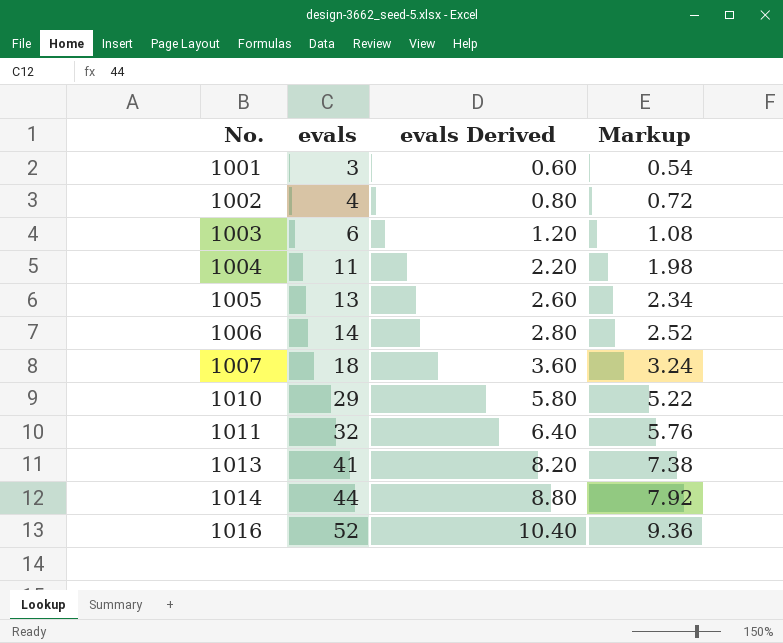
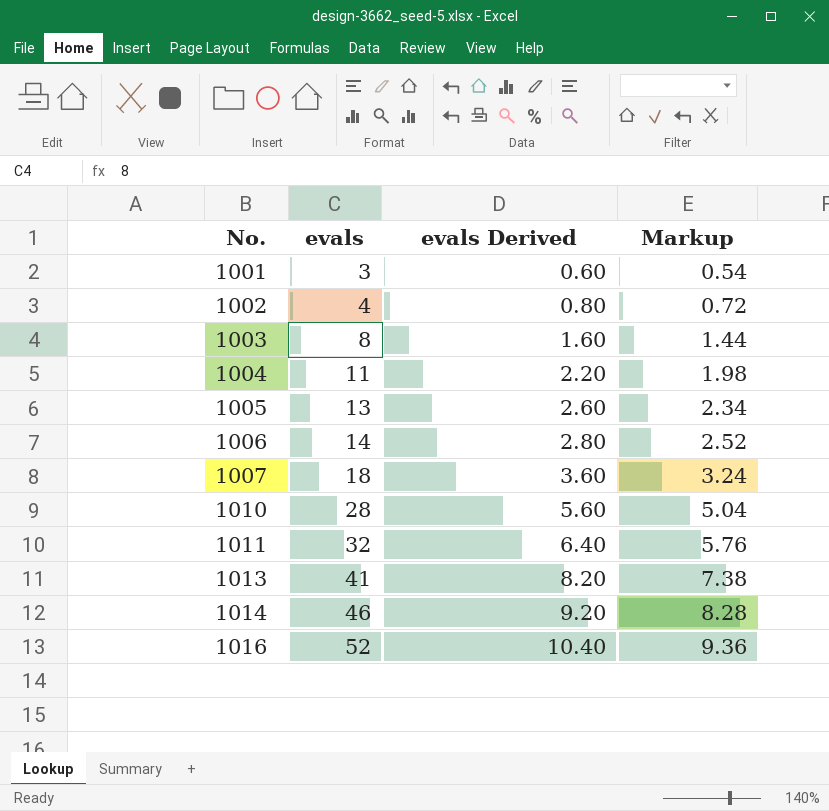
1003 | evals: 6 -> 8
1003 | evals Derived: 1.20 -> 1.60
1003 | Markup: 1.08 -> 1.44
1010 | evals: 29 -> 28
1010 | evals Derived: 5.80 -> 5.60
1010 | Markup: 5.22 -> 5.04
1014 | evals: 44 -> 46
1014 | evals Derived: 8.80 -> 9.20
1014 | Markup: 7.92 -> 8.28

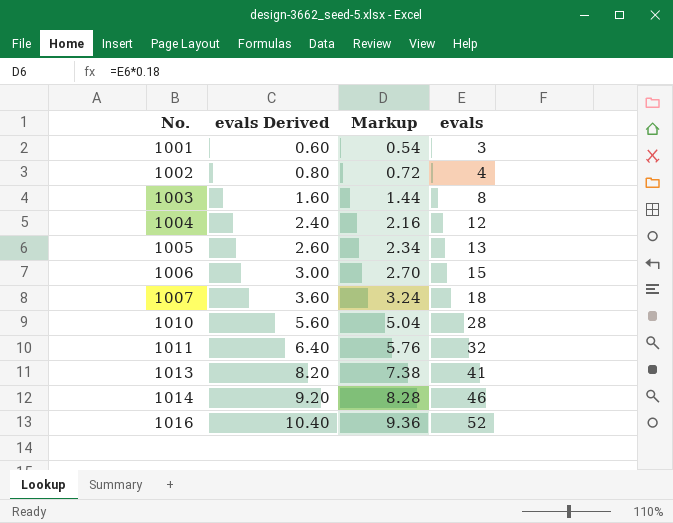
column evals | position: 2 -> 4
1004 | evals Derived: 2.20 -> 2.40
1004 | Markup: 1.98 -> 2.16
1004 | evals: 11 -> 12
1006 | evals Derived: 2.80 -> 3.00
1006 | Markup: 2.52 -> 2.70
1006 | evals: 14 -> 15

